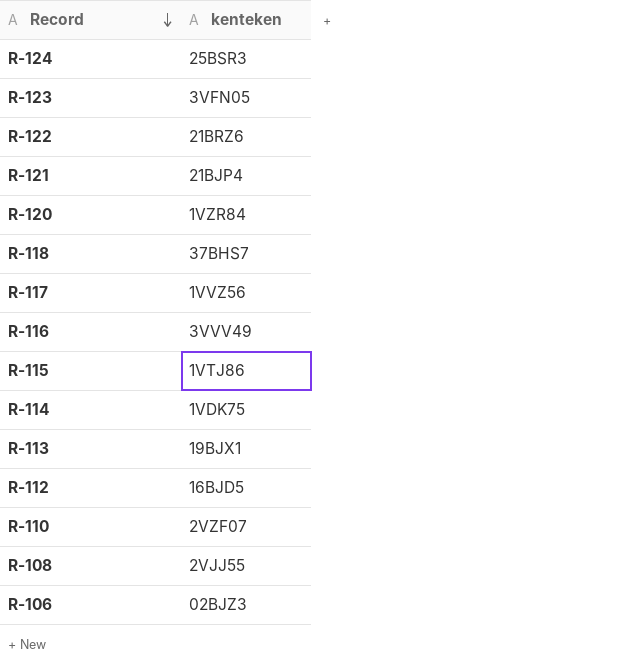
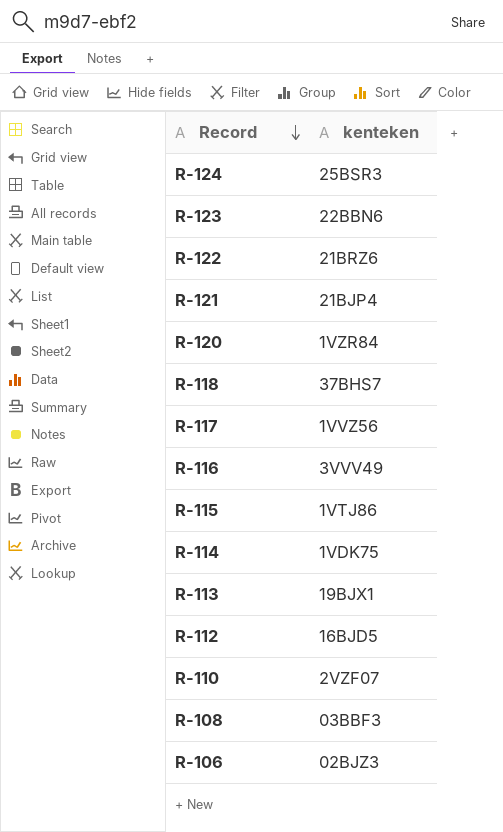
R-123 | kenteken: 3VFN05 -> 22BBN6
R-108 | kenteken: 2VJJ55 -> 03BBF3

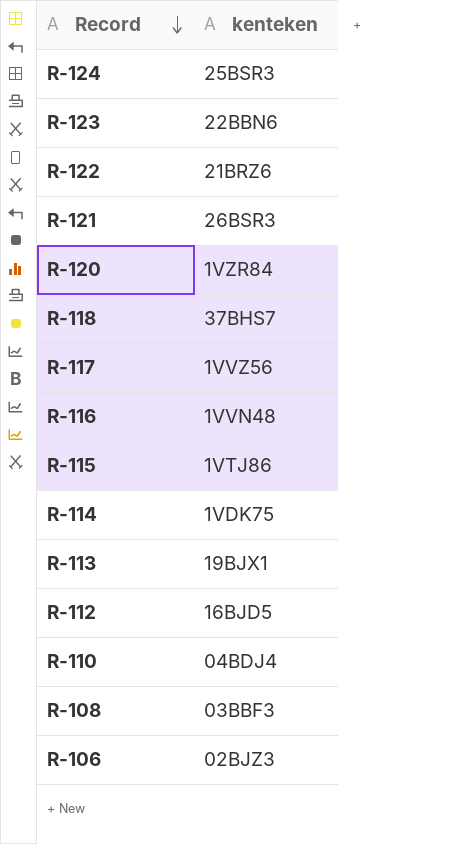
R-121 | kenteken: 21BJP4 -> 26BSR3
R-116 | kenteken: 3VVV49 -> 1VVN48
R-110 | kenteken: 2VZF07 -> 04BDJ4

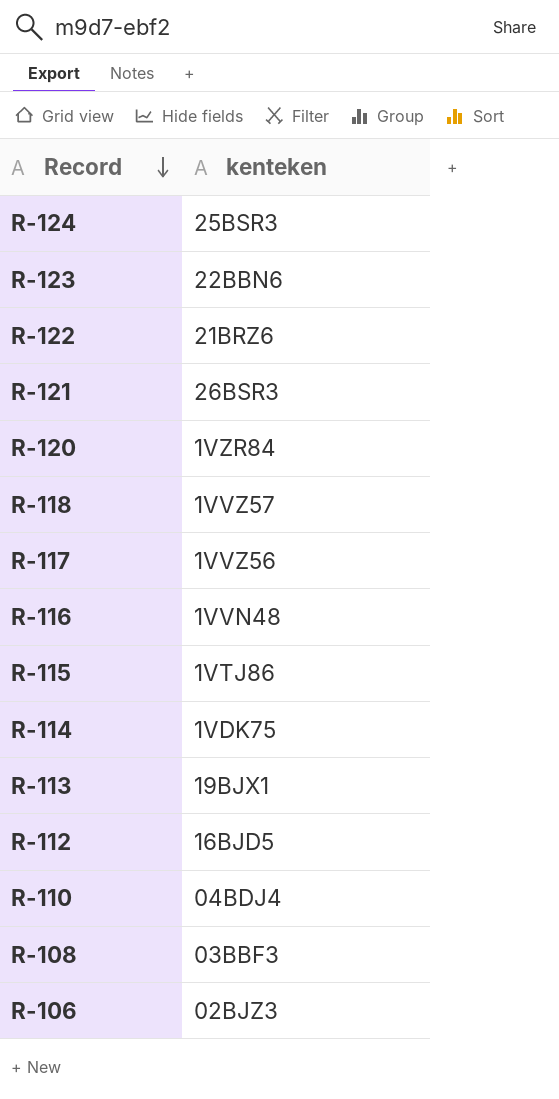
R-118 | kenteken: 37BHS7 -> 1VVZ57

